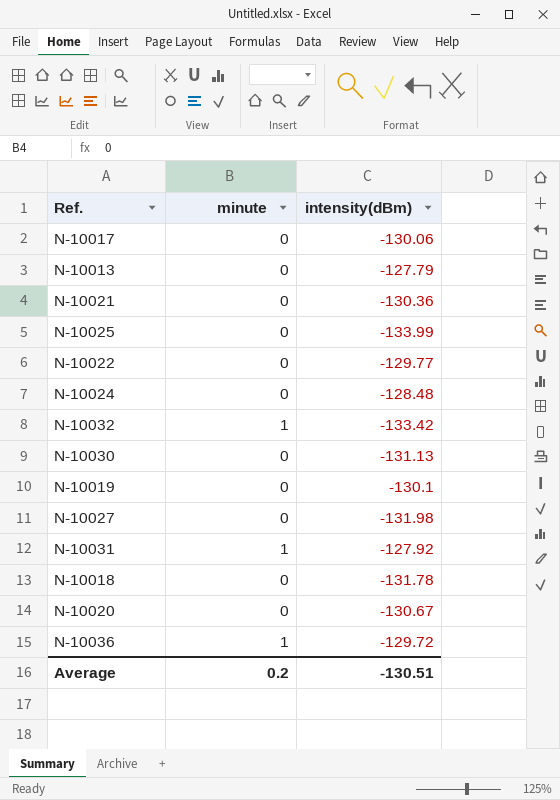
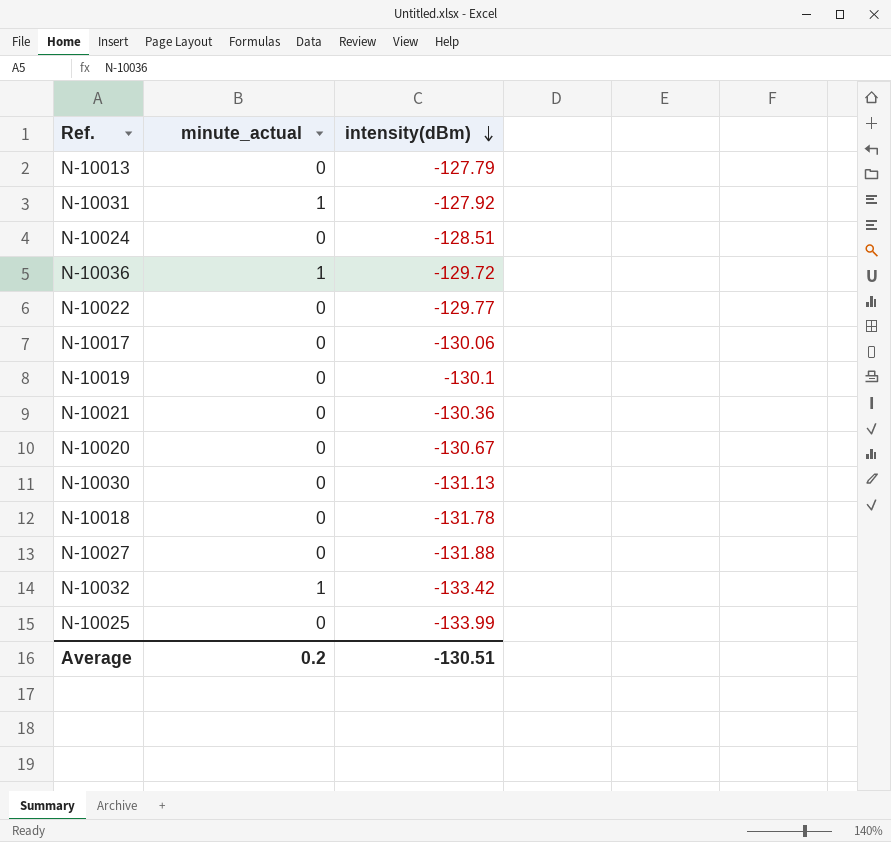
row order: none -> intensity(dBm) descending
column name: minute -> minute_actual
N-10024 | intensity(dBm): -128.48 -> -128.51
N-10027 | intensity(dBm): -131.98 -> -131.88

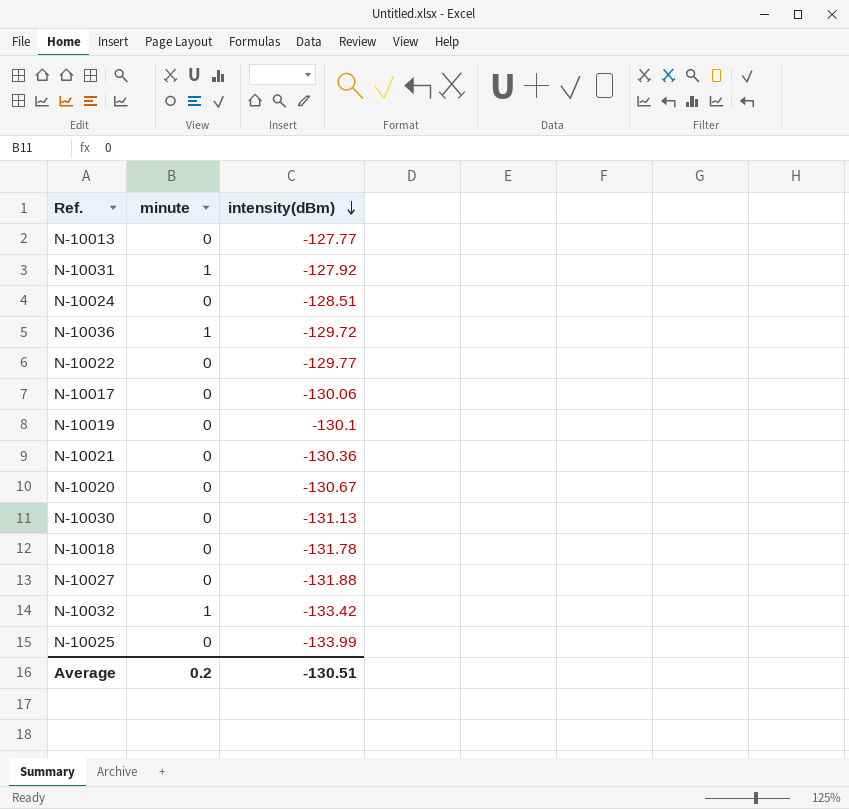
column name: minute_actual -> minute
N-10013 | intensity(dBm): -127.79 -> -127.77

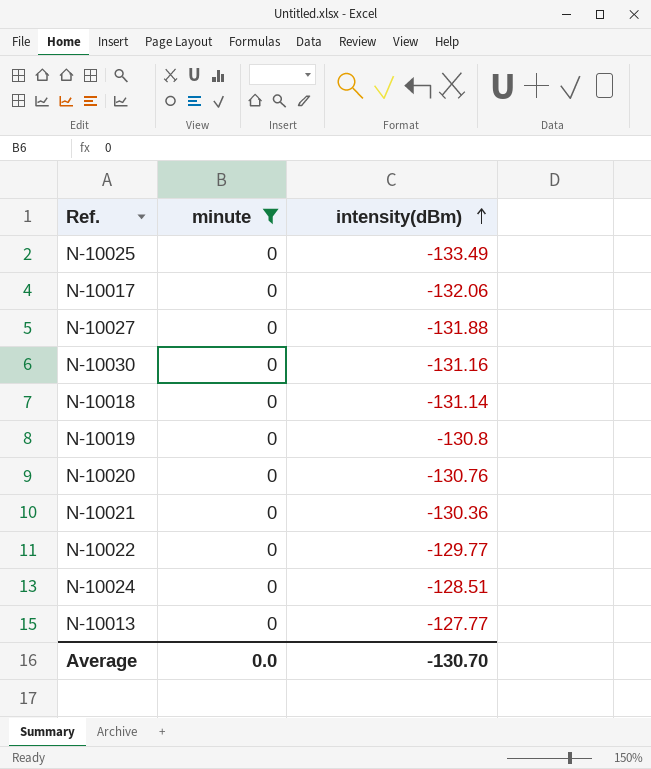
filter: none -> minute = 0
row order: intensity(dBm) descending -> intensity(dBm) ascending
N-10025 | intensity(dBm): -133.99 -> -133.49
N-10017 | intensity(dBm): -130.06 -> -132.06
N-10030 | intensity(dBm): -131.13 -> -131.16
N-10018 | intensity(dBm): -131.78 -> -131.14
N-10019 | intensity(dBm): -130.1 -> -130.8
N-10020 | intensity(dBm): -130.67 -> -130.76
Average | minute: 0.2 -> 0.0
Average | intensity(dBm): -130.51 -> -130.70

